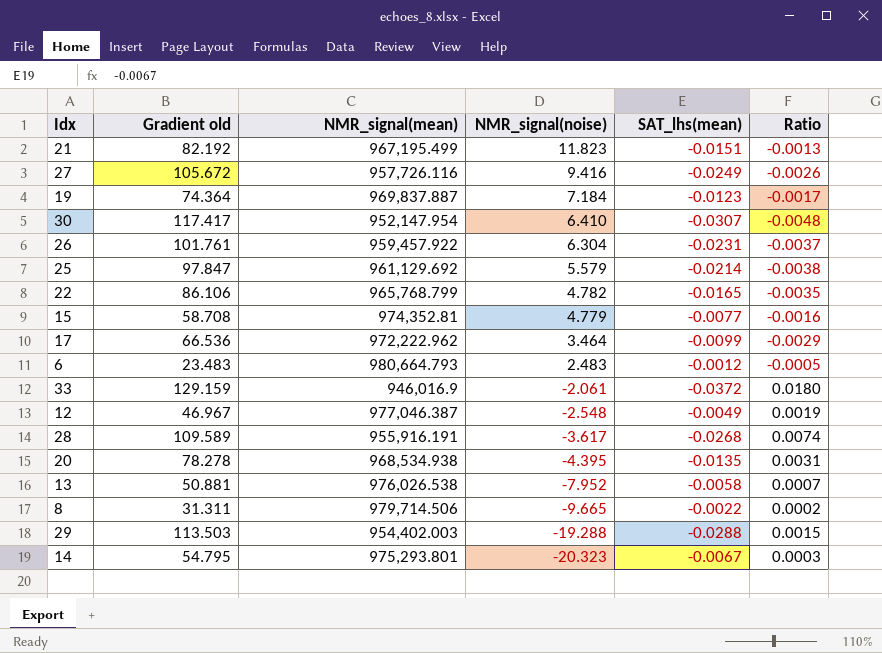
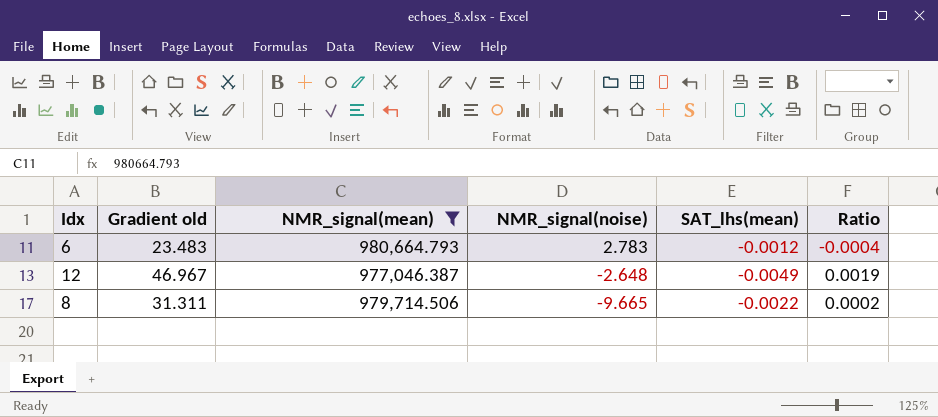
filter: none -> NMR_signal(mean) >= 977,046.387
6 | NMR_signal(noise): 2.483 -> 2.783
6 | Ratio: -0.0005 -> -0.0004
12 | NMR_signal(noise): -2.548 -> -2.648

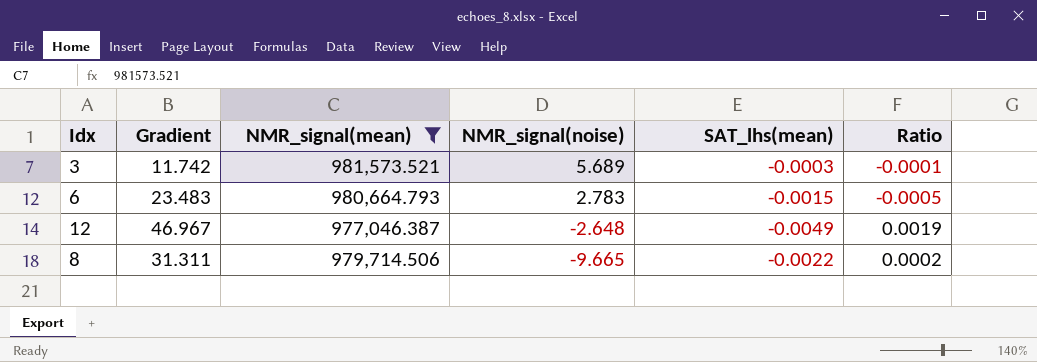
column name: Gradient old -> Gradient
row 3: none -> 11.742 | 981,573.521 | 5.689 | -0.0003 | -0.0001
6 | SAT_lhs(mean): -0.0012 -> -0.0015
6 | Ratio: -0.0004 -> -0.0005

